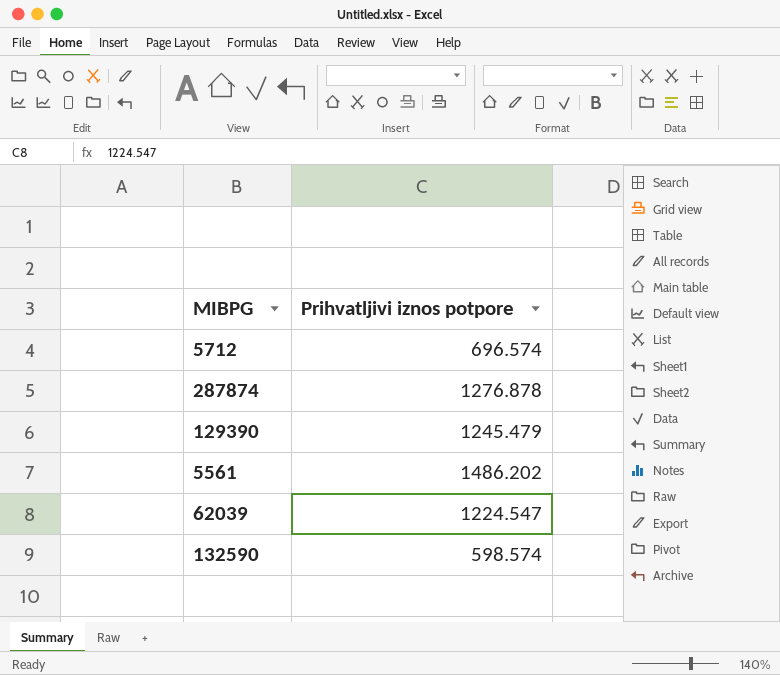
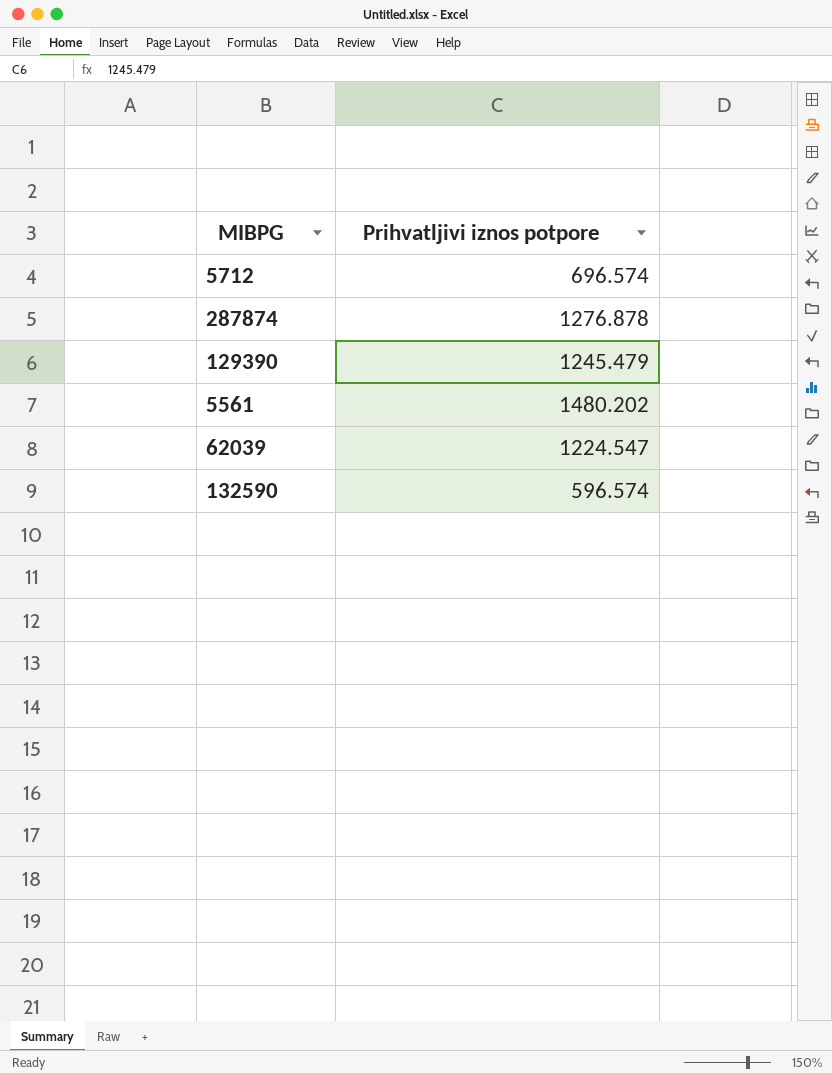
5561 | Prihvatljivi iznos potpore: 1486.202 -> 1480.202
132590 | Prihvatljivi iznos potpore: 598.574 -> 596.574

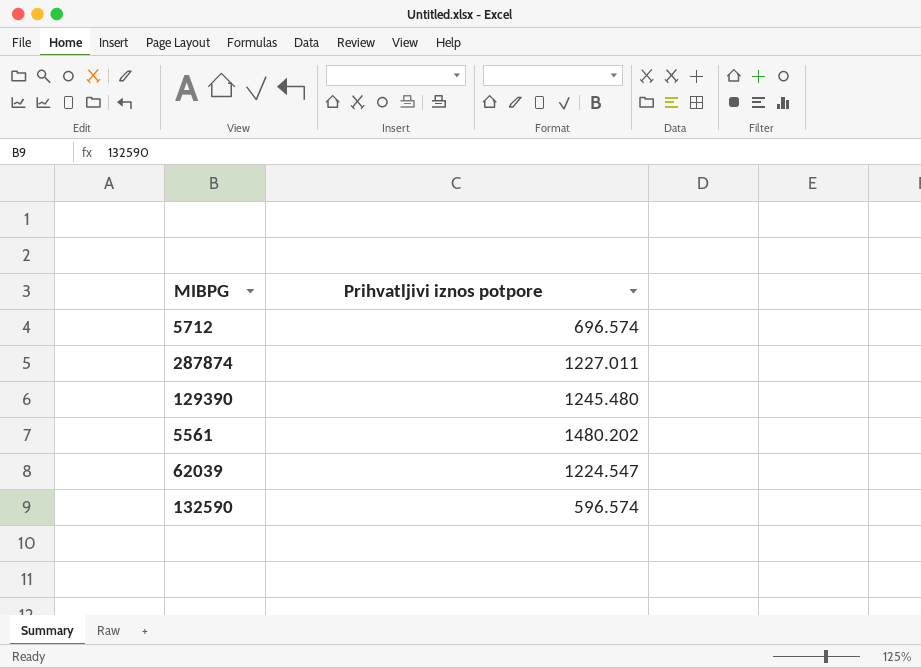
287874 | Prihvatljivi iznos potpore: 1276.878 -> 1227.011
129390 | Prihvatljivi iznos potpore: 1245.479 -> 1245.480

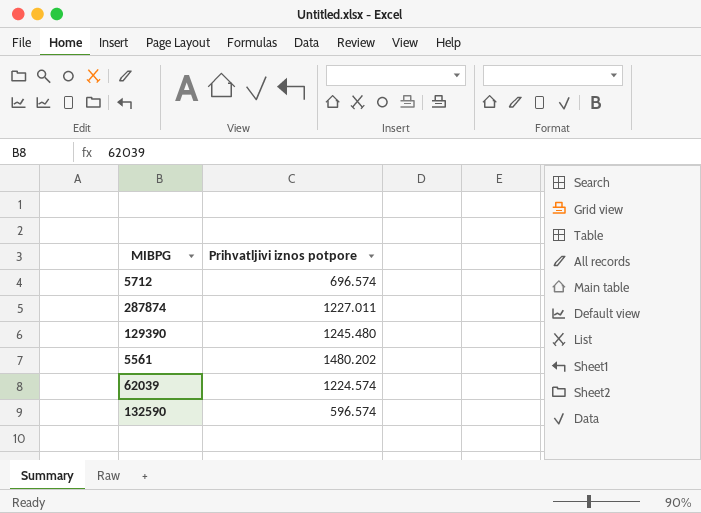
62039 | Prihvatljivi iznos potpore: 1224.547 -> 1224.574

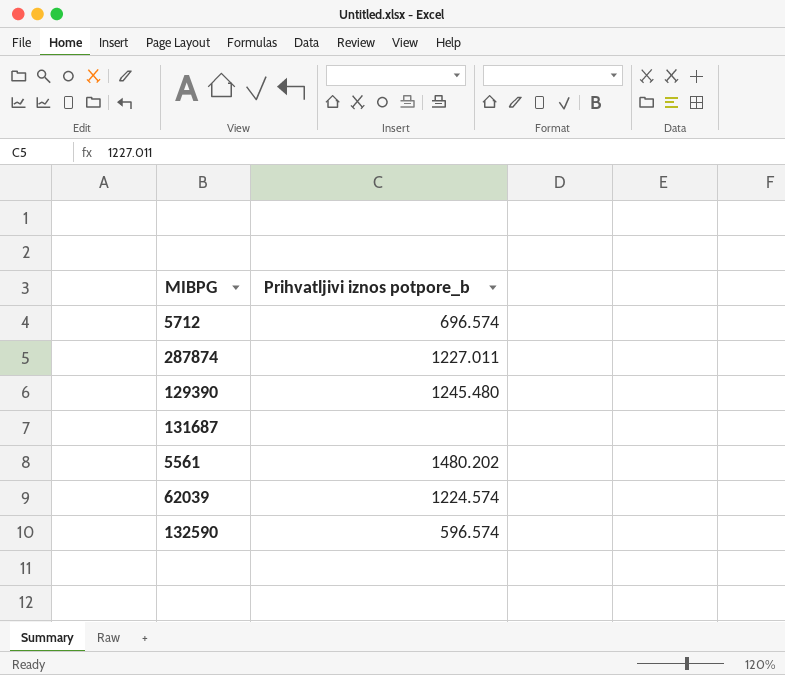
column name: Prihvatljivi iznos potpore -> Prihvatljivi iznos potpore_b
row 131687: none -> none

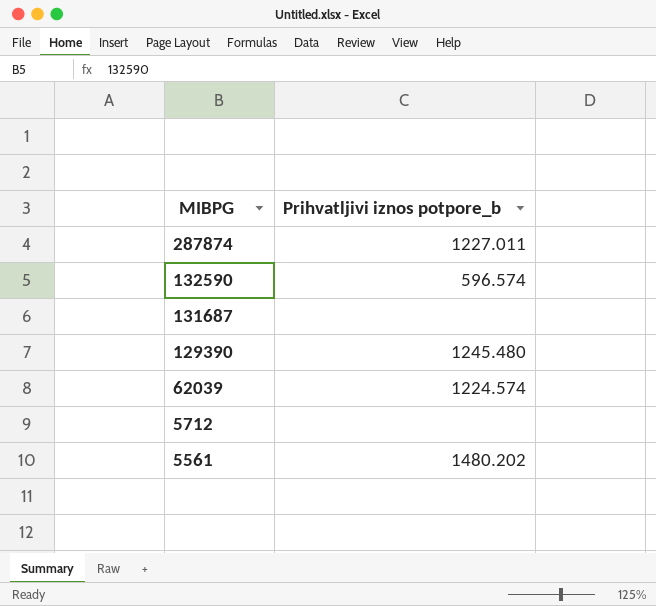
row order: none -> MIBPG descending
5712 | Prihvatljivi iznos potpore_b: 696.574 -> none

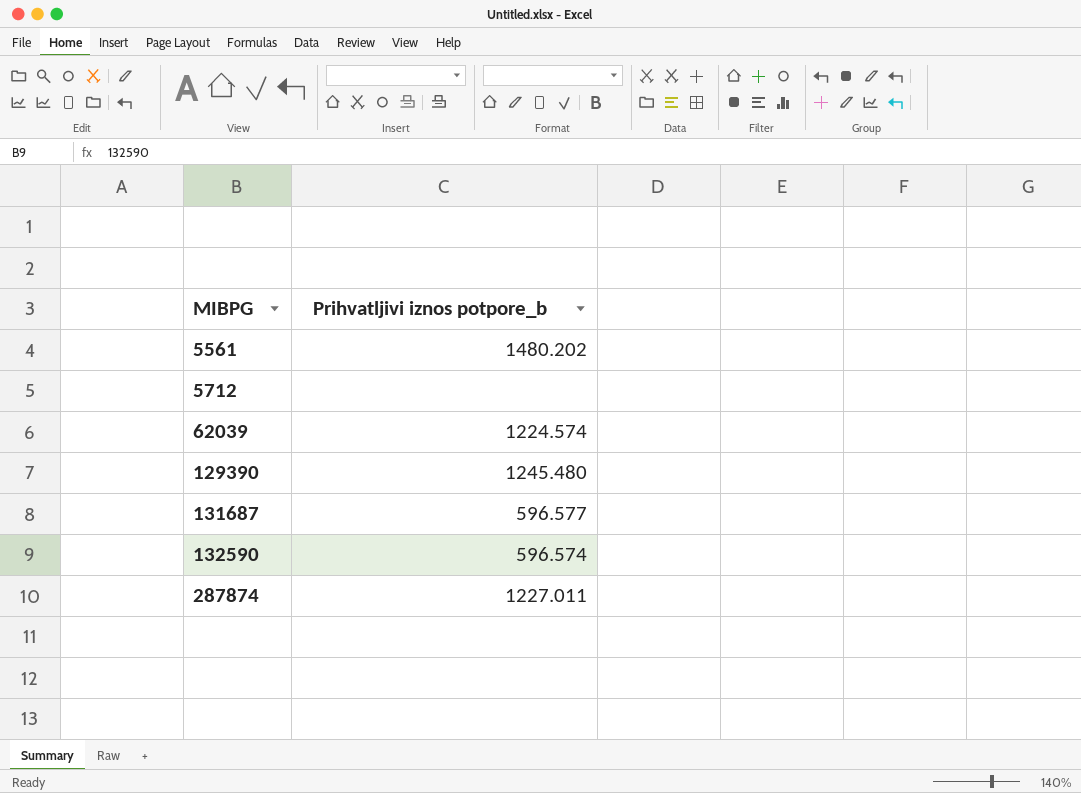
row order: MIBPG descending -> MIBPG ascending
131687 | Prihvatljivi iznos potpore_b: none -> 596.577

